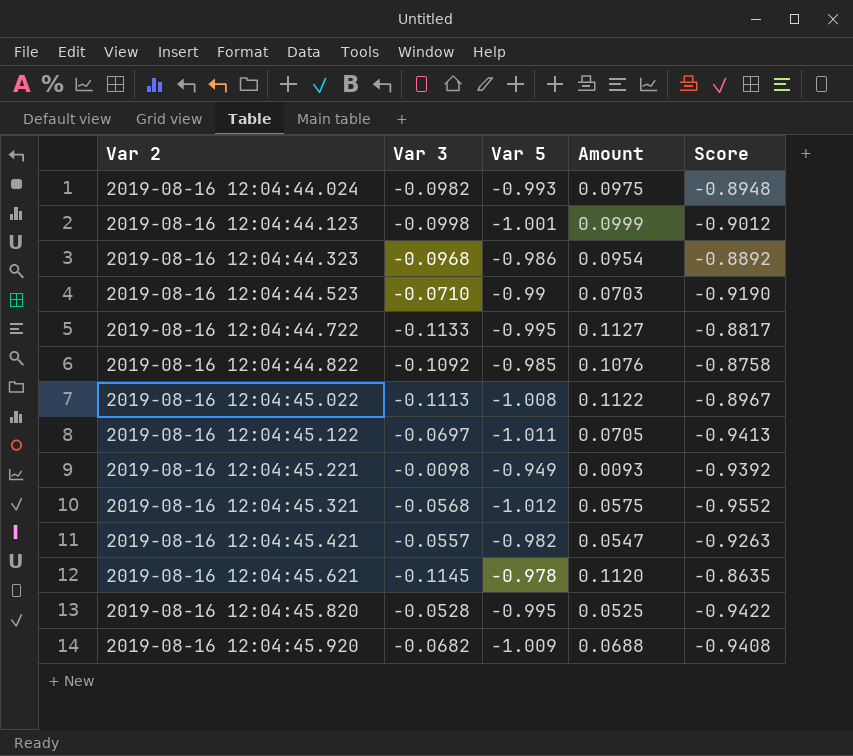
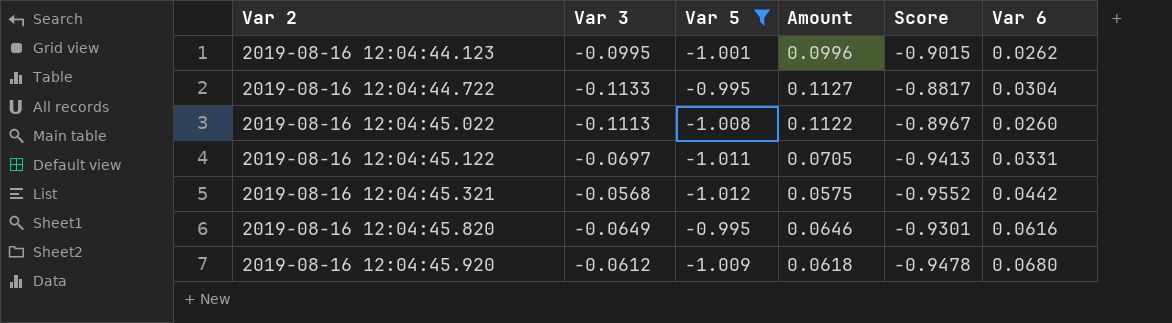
filter: none -> Var 5 <= -0.995
column Var 6 | position: none -> 6
2019-08-16 12:04:44.123 | Var 3: -0.0998 -> -0.0995
2019-08-16 12:04:44.123 | Amount: 0.0999 -> 0.0996
2019-08-16 12:04:44.123 | Score: -0.9012 -> -0.9015
2019-08-16 12:04:45.820 | Var 3: -0.0528 -> -0.0649
2019-08-16 12:04:45.820 | Amount: 0.0525 -> 0.0646
2019-08-16 12:04:45.820 | Score: -0.9422 -> -0.9301
2019-08-16 12:04:45.920 | Var 3: -0.0682 -> -0.0612
2019-08-16 12:04:45.920 | Amount: 0.0688 -> 0.0618
2019-08-16 12:04:45.920 | Score: -0.9408 -> -0.9478

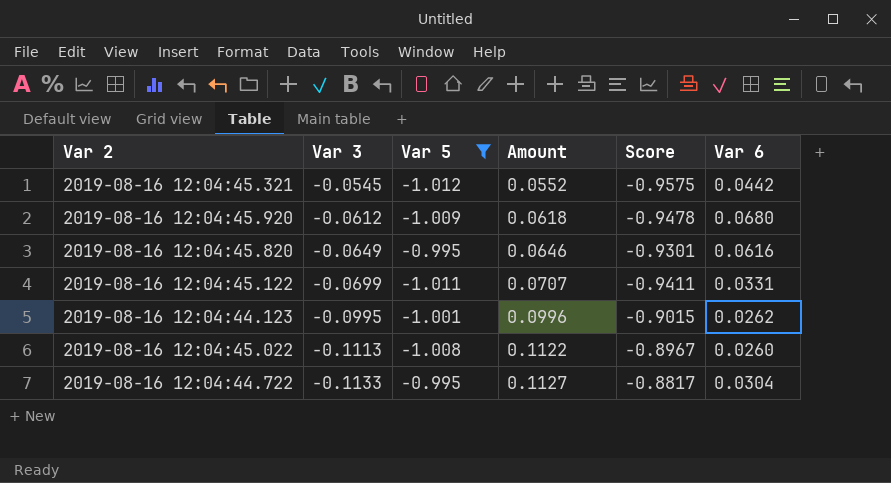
row order: Var 2 ascending -> Var 3 descending
2019-08-16 12:04:45.321 | Var 3: -0.0568 -> -0.0545
2019-08-16 12:04:45.321 | Amount: 0.0575 -> 0.0552
2019-08-16 12:04:45.321 | Score: -0.9552 -> -0.9575
2019-08-16 12:04:45.122 | Var 3: -0.0697 -> -0.0699
2019-08-16 12:04:45.122 | Amount: 0.0705 -> 0.0707
2019-08-16 12:04:45.122 | Score: -0.9413 -> -0.9411

